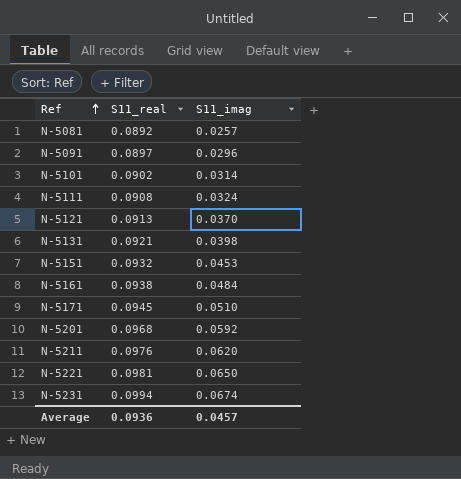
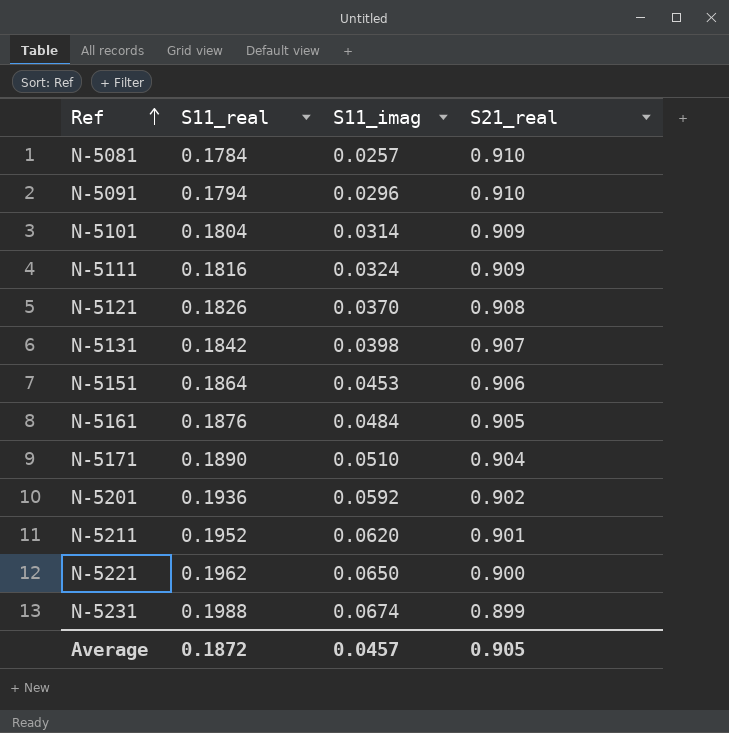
column S21_real | position: none -> 4
N-5081 | S11_real: 0.0892 -> 0.1784
N-5091 | S11_real: 0.0897 -> 0.1794
N-5101 | S11_real: 0.0902 -> 0.1804
N-5111 | S11_real: 0.0908 -> 0.1816
N-5121 | S11_real: 0.0913 -> 0.1826
N-5131 | S11_real: 0.0921 -> 0.1842
N-5151 | S11_real: 0.0932 -> 0.1864
N-5161 | S11_real: 0.0938 -> 0.1876
N-5171 | S11_real: 0.0945 -> 0.1890
N-5201 | S11_real: 0.0968 -> 0.1936
N-5211 | S11_real: 0.0976 -> 0.1952
N-5221 | S11_real: 0.0981 -> 0.1962
N-5231 | S11_real: 0.0994 -> 0.1988
Average | S11_real: 0.0936 -> 0.1872

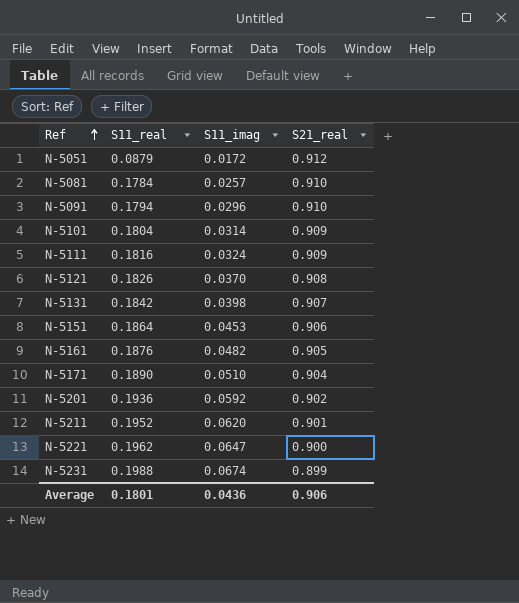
row N-5051: none -> 0.0879 | 0.0172 | 0.912
N-5161 | S11_imag: 0.0484 -> 0.0482
N-5221 | S11_imag: 0.0650 -> 0.0647
Average | S11_real: 0.1872 -> 0.1801
Average | S11_imag: 0.0457 -> 0.0436
Average | S21_real: 0.905 -> 0.906

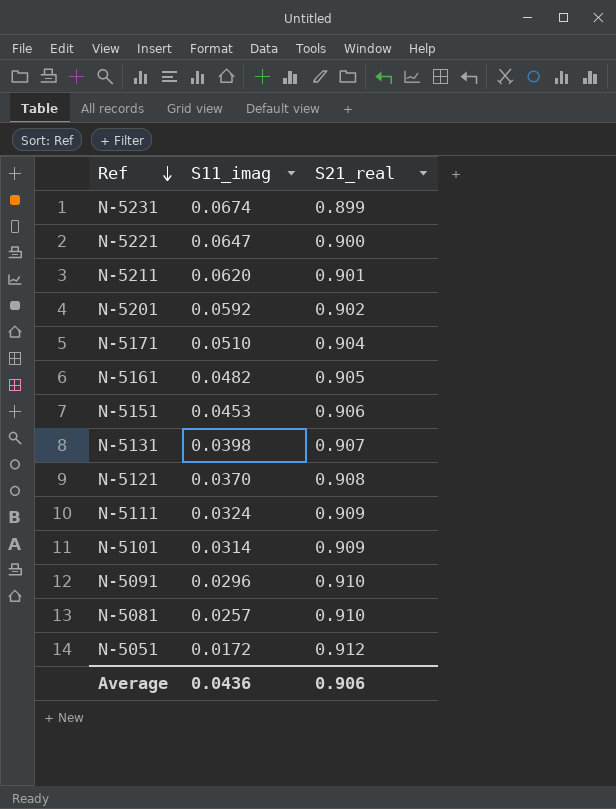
row order: Ref ascending -> Ref descending
column S11_real | position: 2 -> none

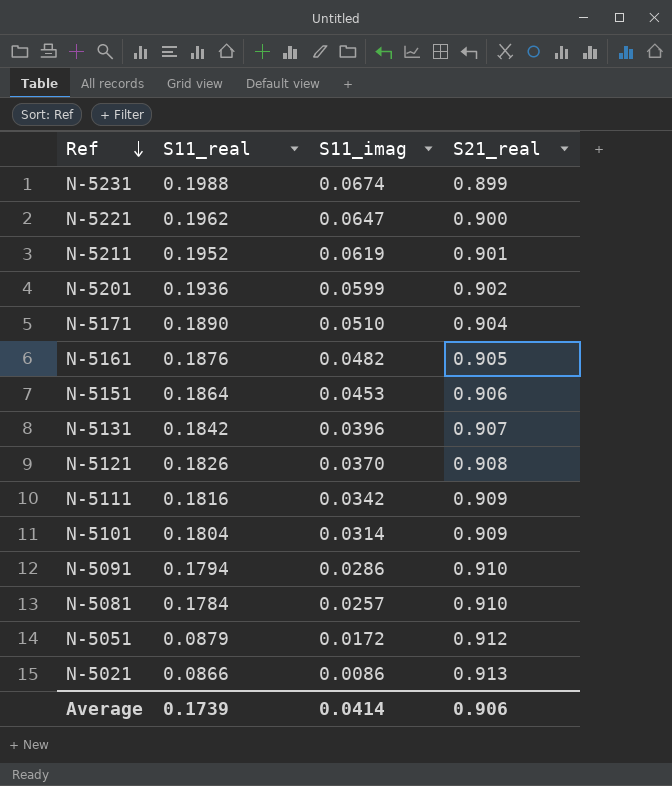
column S11_real | position: none -> 2
N-5211 | S11_imag: 0.0620 -> 0.0619
N-5201 | S11_imag: 0.0592 -> 0.0599
N-5131 | S11_imag: 0.0398 -> 0.0396
N-5111 | S11_imag: 0.0324 -> 0.0342
N-5091 | S11_imag: 0.0296 -> 0.0286
row N-5021: none -> 0.0866 | 0.0086 | 0.913
Average | S11_imag: 0.0436 -> 0.0414

